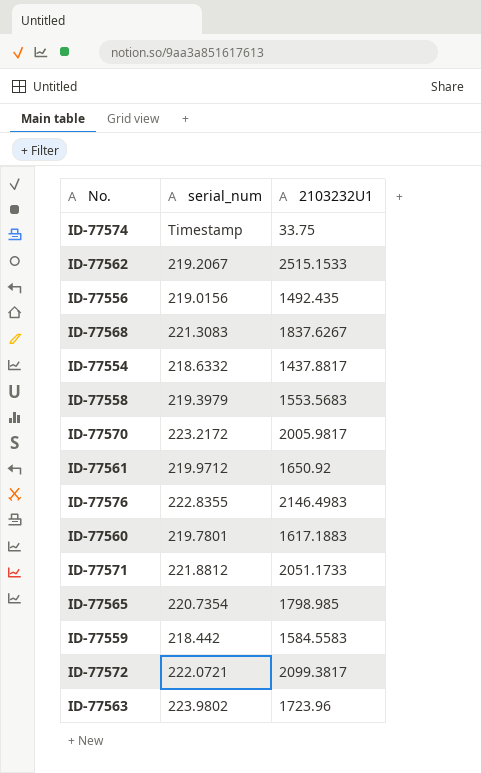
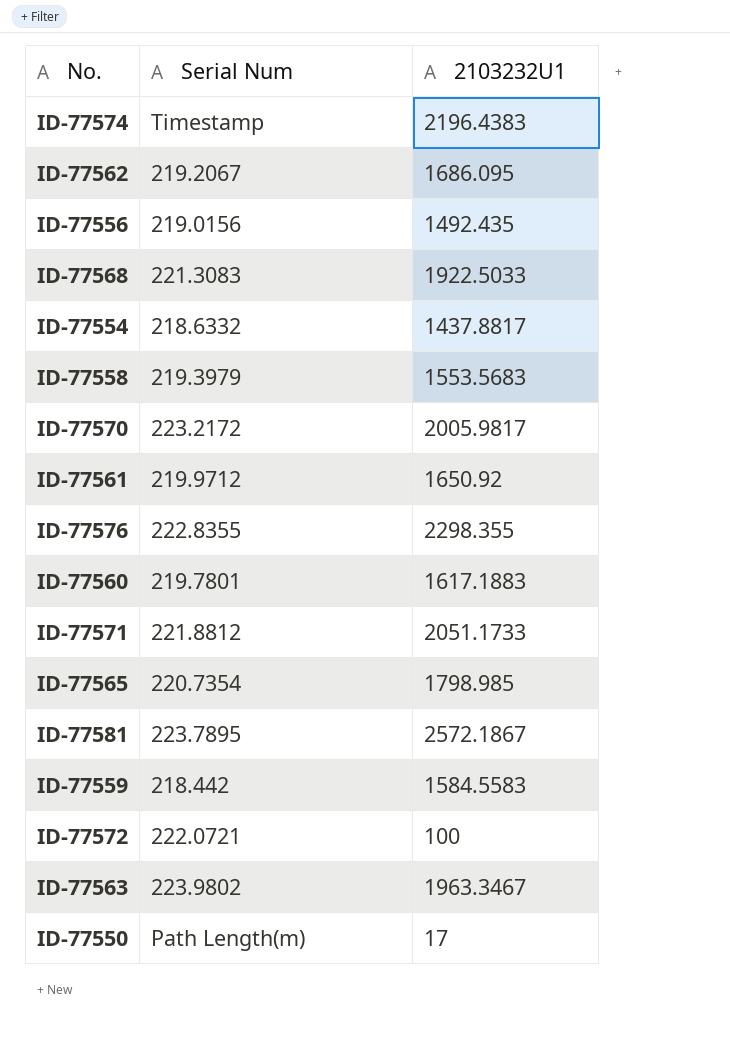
column name: serial_num -> Serial Num
ID-77574 | 2103232U1: 33.75 -> 2196.4383
ID-77562 | 2103232U1: 2515.1533 -> 1686.095
ID-77568 | 2103232U1: 1837.6267 -> 1922.5033
ID-77576 | 2103232U1: 2146.4983 -> 2298.355
row ID-77581: none -> 223.7895 | 2572.1867
ID-77572 | 2103232U1: 2099.3817 -> 100
ID-77563 | 2103232U1: 1723.96 -> 1963.3467
row ID-77550: none -> Path Length(m) | 17

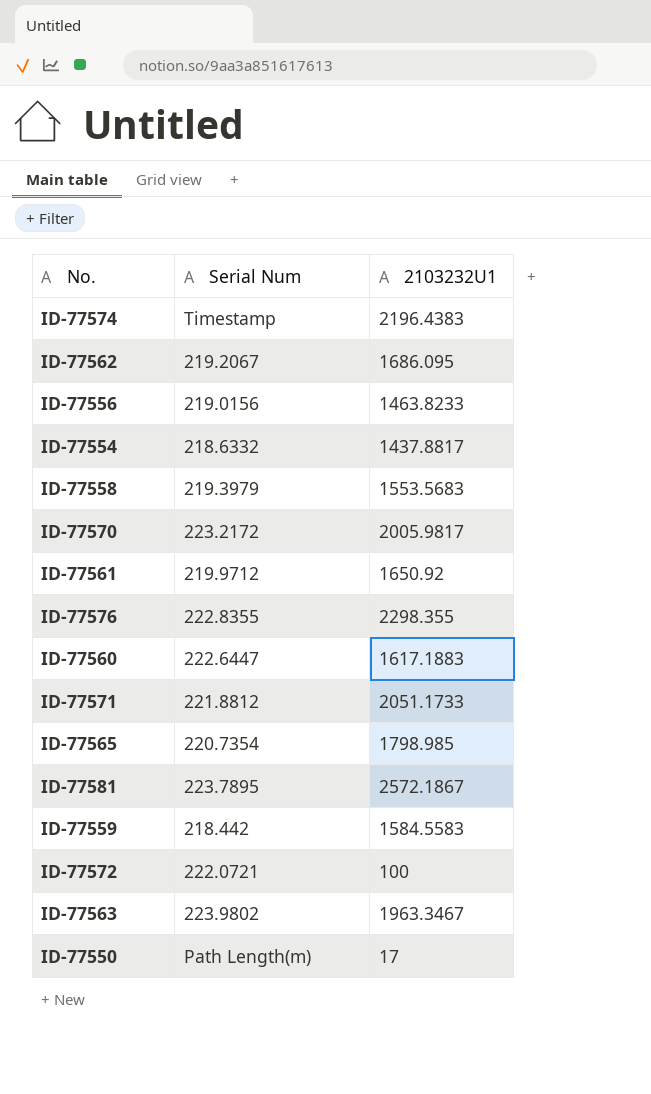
row ID-77568: 221.3083 | 1922.5033 -> none
ID-77556 | 2103232U1: 1492.435 -> 1463.8233
ID-77560 | Serial Num: 219.7801 -> 222.6447

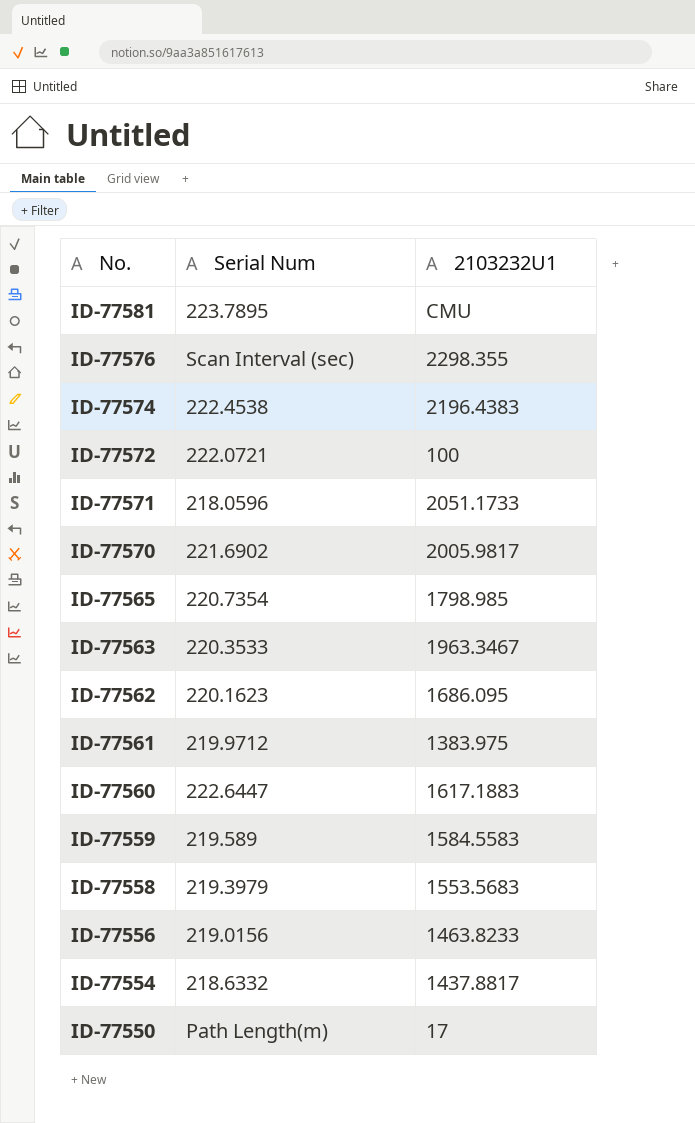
row order: none -> No. descending
ID-77581 | 2103232U1: 2572.1867 -> CMU
ID-77576 | Serial Num: 222.8355 -> Scan Interval (sec)
ID-77574 | Serial Num: Timestamp -> 222.4538
ID-77571 | Serial Num: 221.8812 -> 218.0596
ID-77570 | Serial Num: 223.2172 -> 221.6902
ID-77563 | Serial Num: 223.9802 -> 220.3533
ID-77562 | Serial Num: 219.2067 -> 220.1623
ID-77561 | 2103232U1: 1650.92 -> 1383.975
ID-77559 | Serial Num: 218.442 -> 219.589

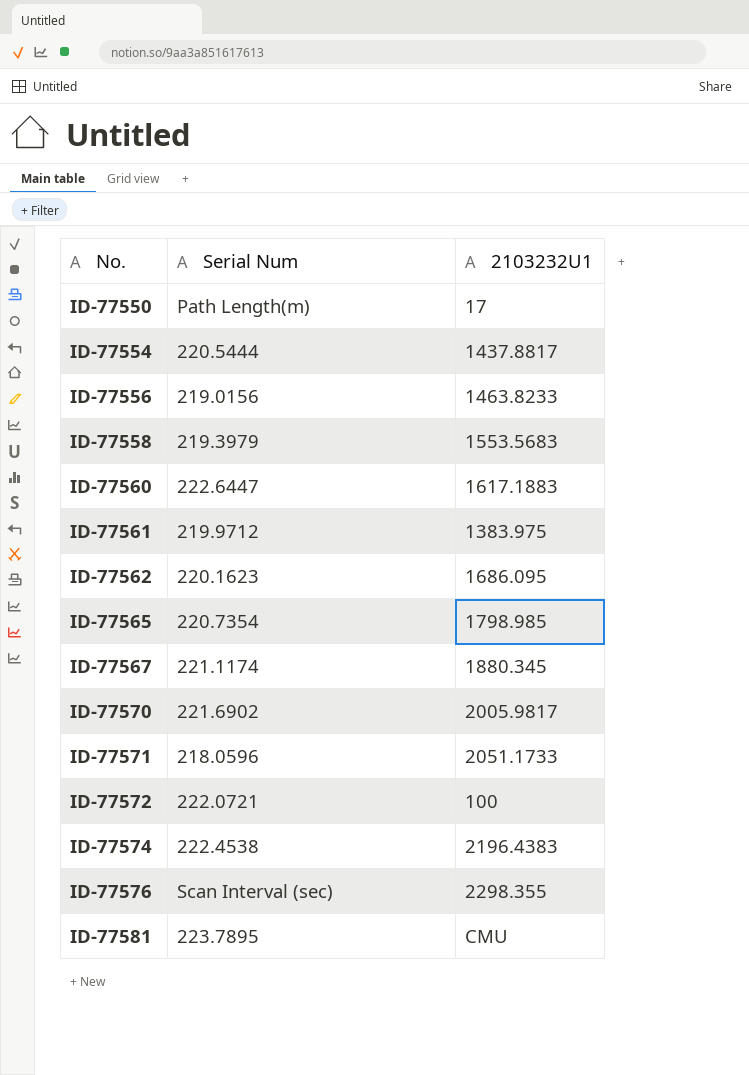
row order: No. descending -> No. ascending
row ID-77563: 220.3533 | 1963.3467 -> none
row ID-77559: 219.589 | 1584.5583 -> none
ID-77554 | Serial Num: 218.6332 -> 220.5444
row ID-77567: none -> 221.1174 | 1880.345

